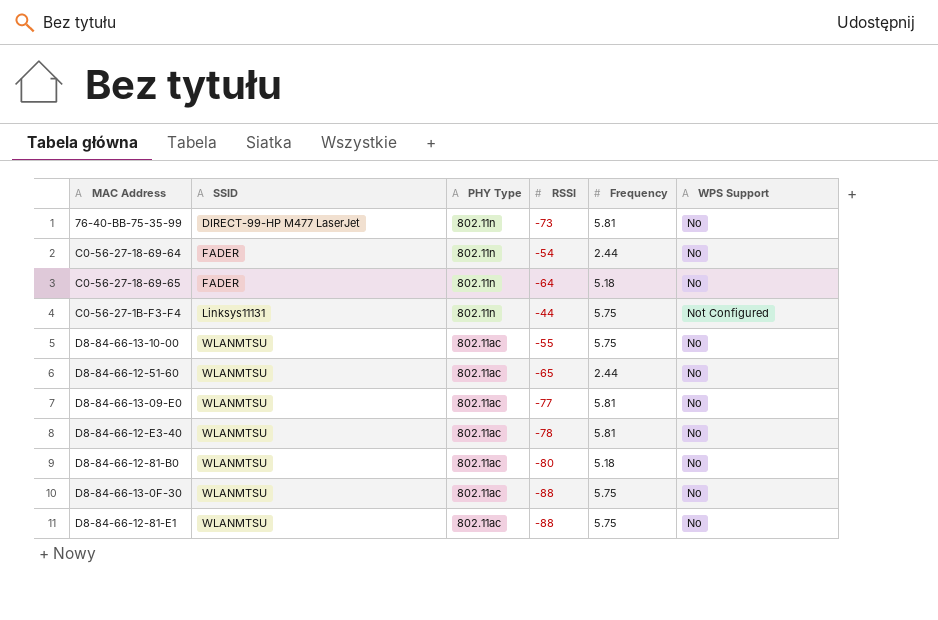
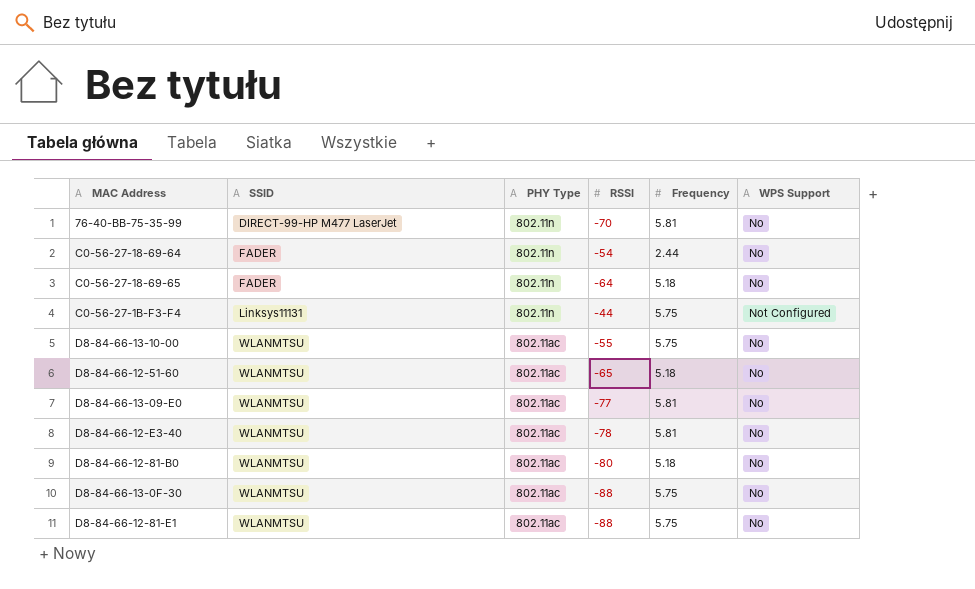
76-40-BB-75-35-99 | RSSI: -73 -> -70
D8-84-66-12-51-60 | Frequency: 2.44 -> 5.18

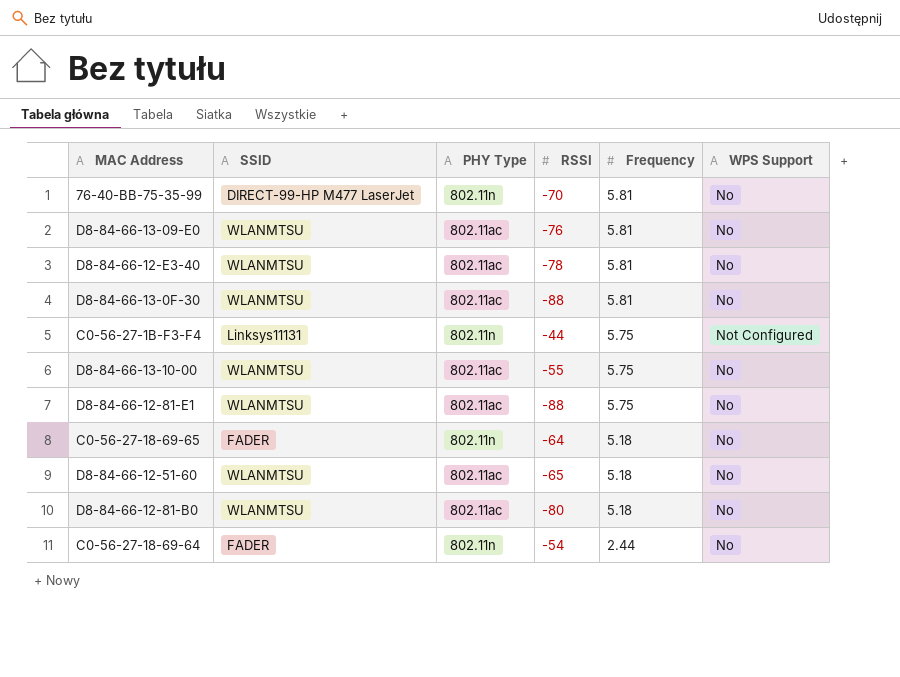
row order: SSID ascending -> Frequency descending
D8-84-66-13-09-E0 | RSSI: -77 -> -76
D8-84-66-13-0F-30 | Frequency: 5.75 -> 5.81

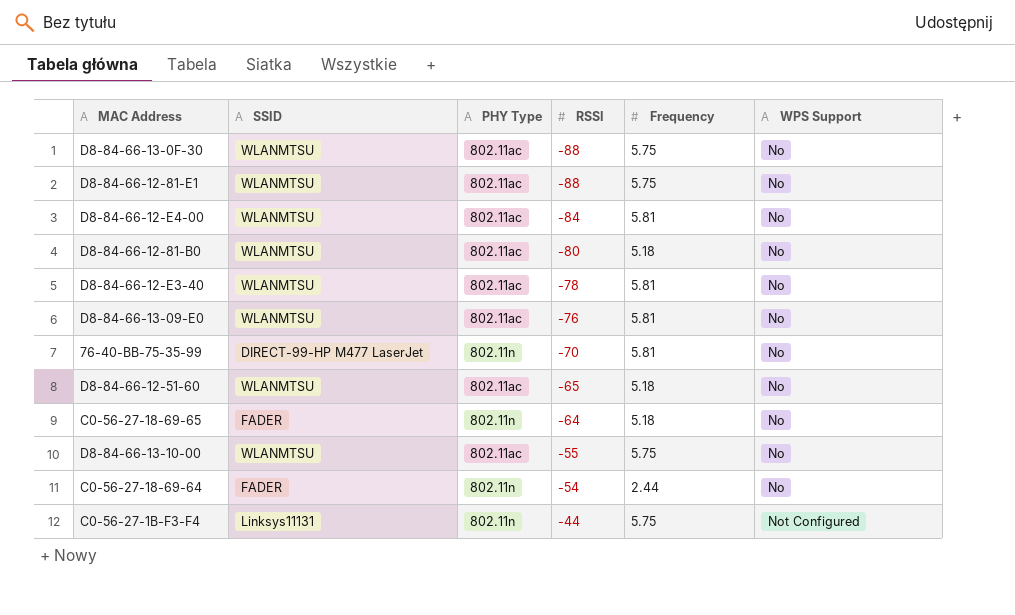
row order: Frequency descending -> RSSI ascending
D8-84-66-13-0F-30 | Frequency: 5.81 -> 5.75
row D8-84-66-12-E4-00: none -> WLANMTSU | 802.11ac | -84 | 5.81 | No

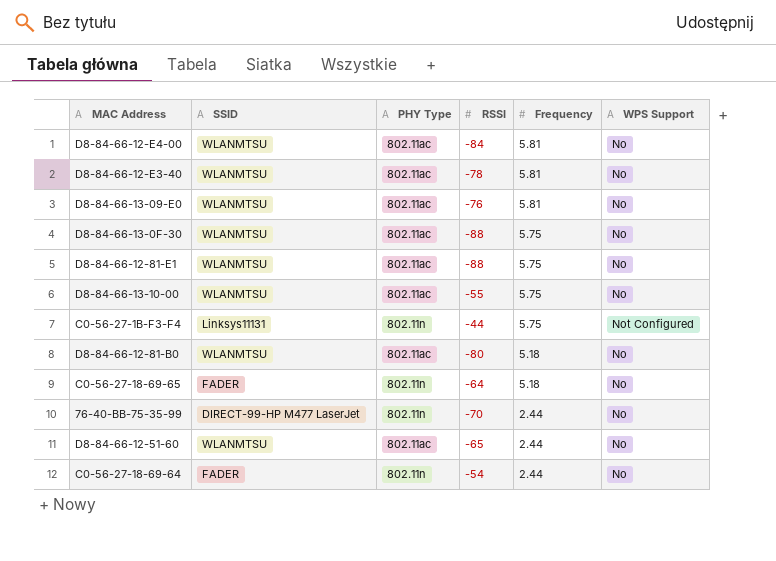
row order: RSSI ascending -> Frequency descending
76-40-BB-75-35-99 | Frequency: 5.81 -> 2.44
D8-84-66-12-51-60 | Frequency: 5.18 -> 2.44

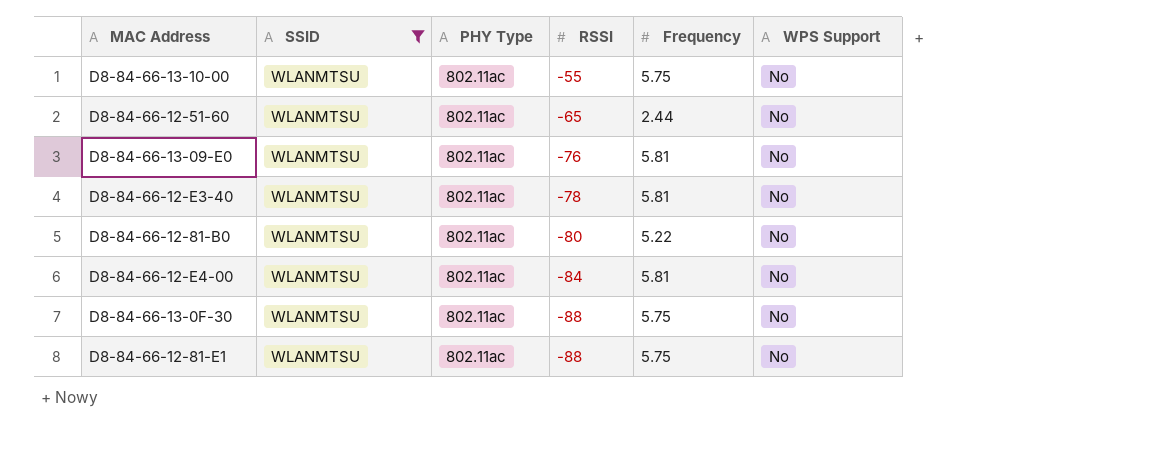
filter: none -> SSID = WLANMTSU
row order: Frequency descending -> RSSI descending
D8-84-66-12-81-B0 | Frequency: 5.18 -> 5.22

